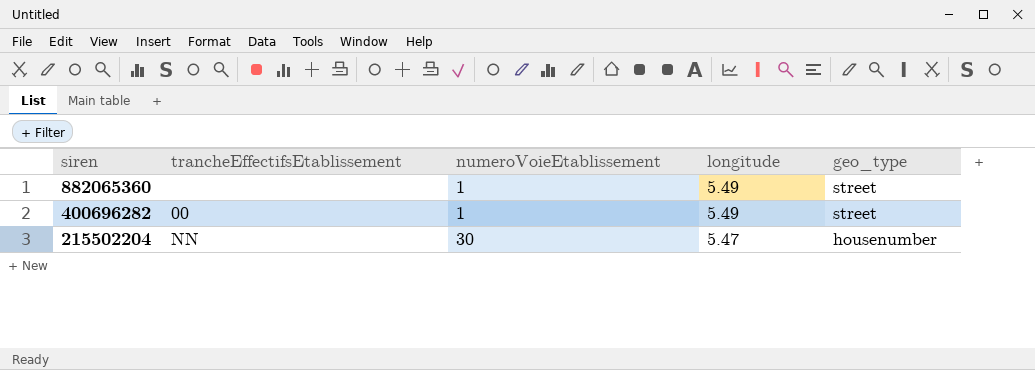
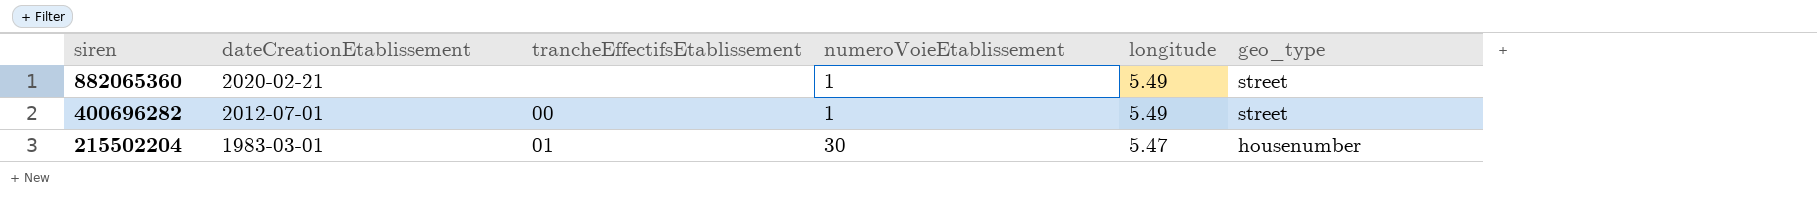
column dateCreationEtablissement | position: none -> 2
215502204 | trancheEffectifsEtablissement: NN -> 01

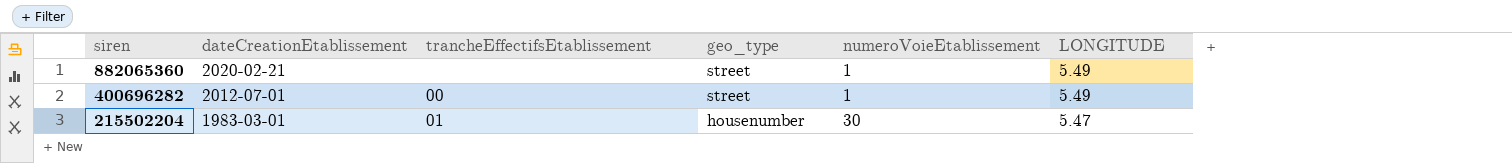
column geo_type | position: 6 -> 4
column name: longitude -> LONGITUDE

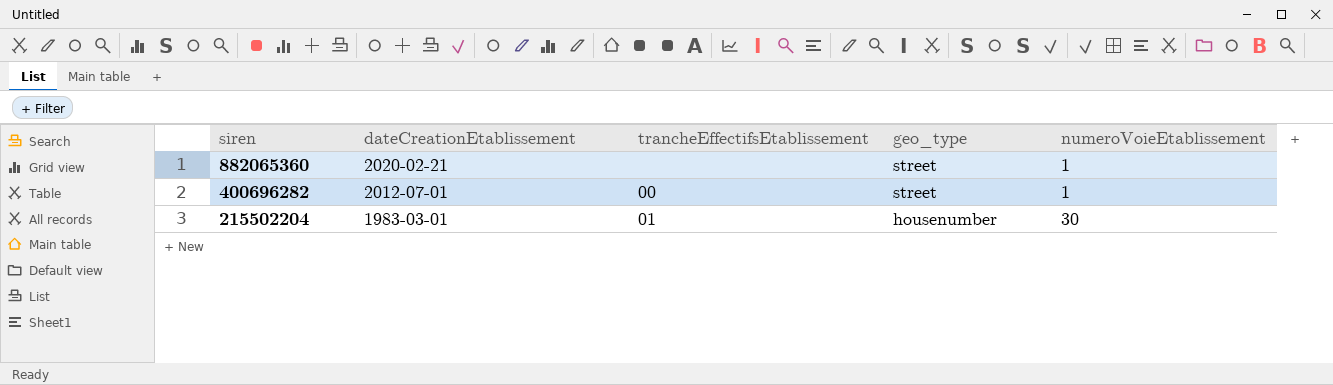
column LONGITUDE | position: 6 -> none

